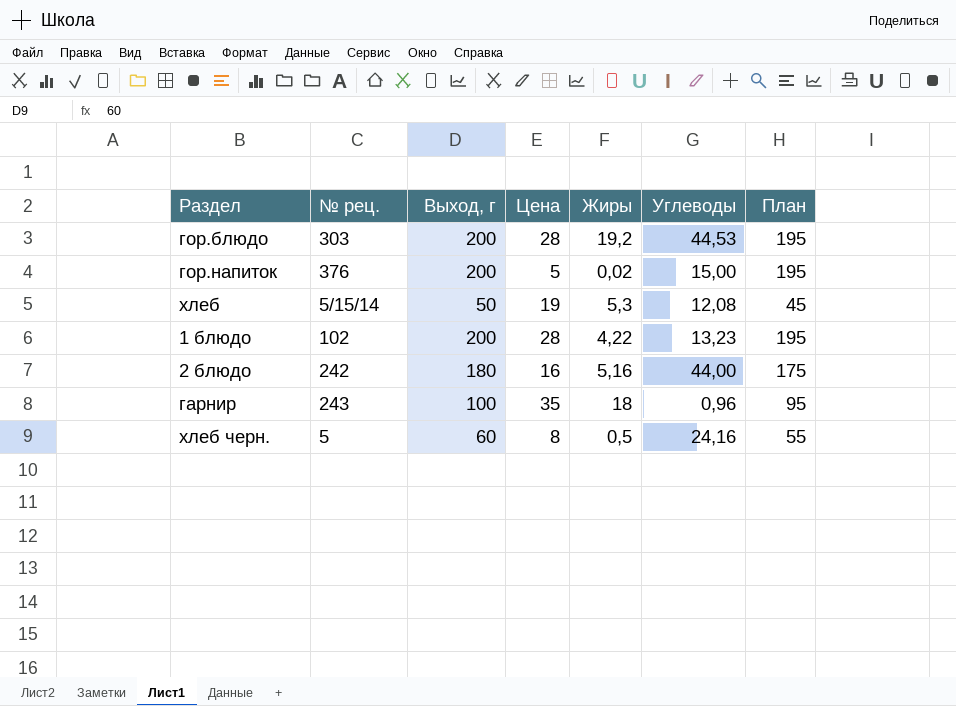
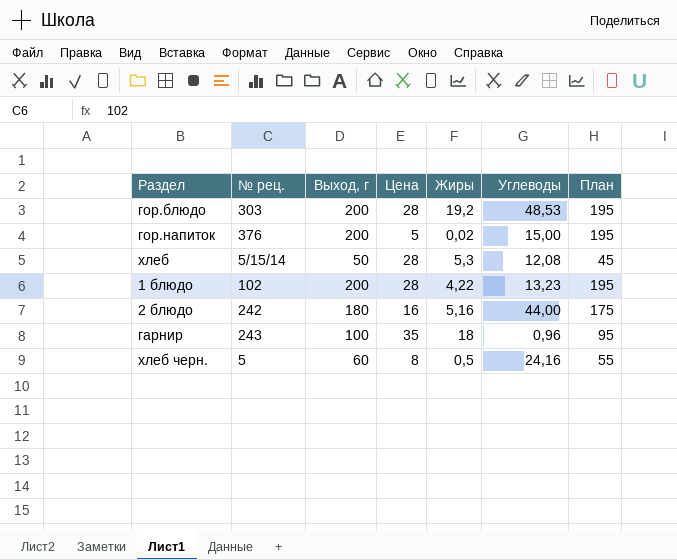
гор.блюдо | Углеводы: 44,53 -> 48,53
хлеб | Цена: 19 -> 28

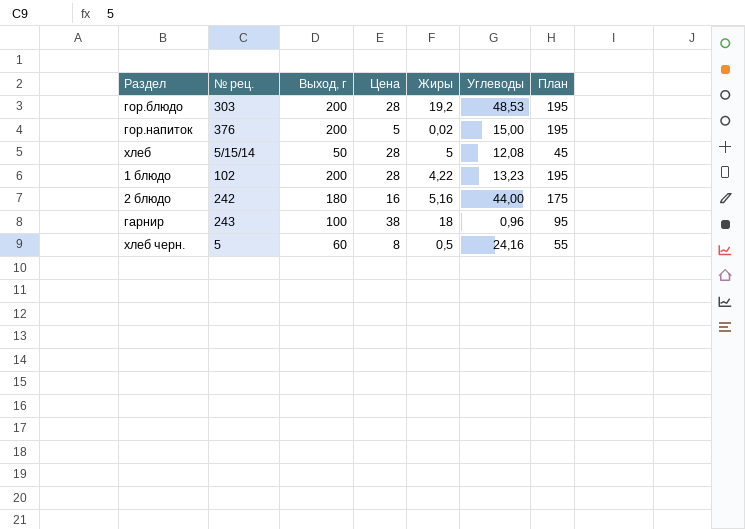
хлеб | Жиры: 5,3 -> 5
гарнир | Цена: 35 -> 38

